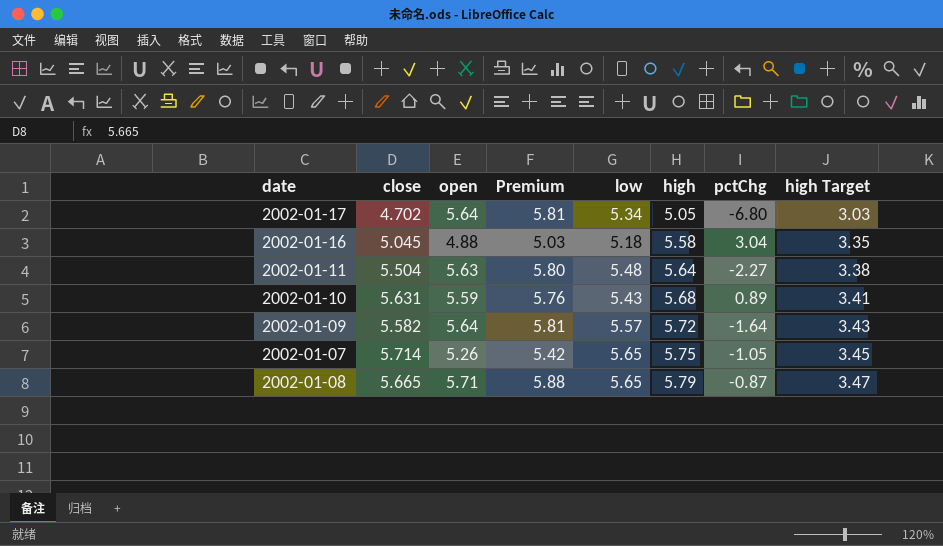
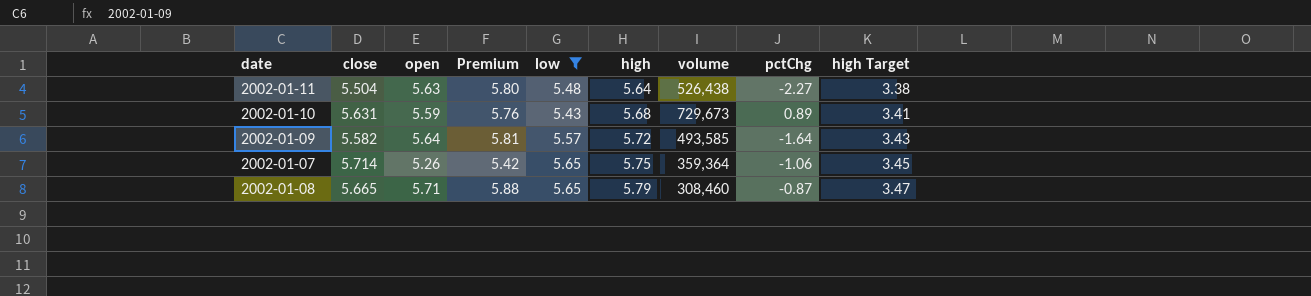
filter: none -> low >= 5.43
column volume | position: none -> 7
2002-01-07 | pctChg: -1.05 -> -1.06

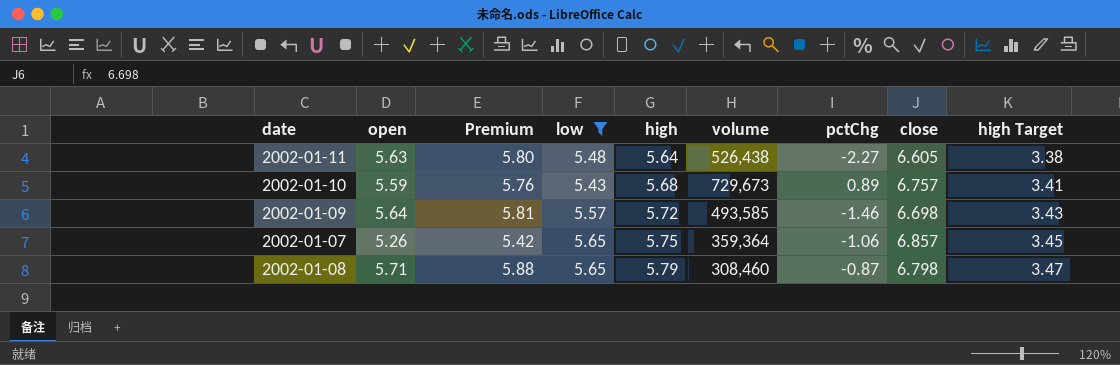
column close | position: 2 -> 8
2002-01-11 | close: 5.504 -> 6.605
2002-01-10 | close: 5.631 -> 6.757
2002-01-09 | pctChg: -1.64 -> -1.46
2002-01-09 | close: 5.582 -> 6.698
2002-01-07 | close: 5.714 -> 6.857
2002-01-08 | close: 5.665 -> 6.798

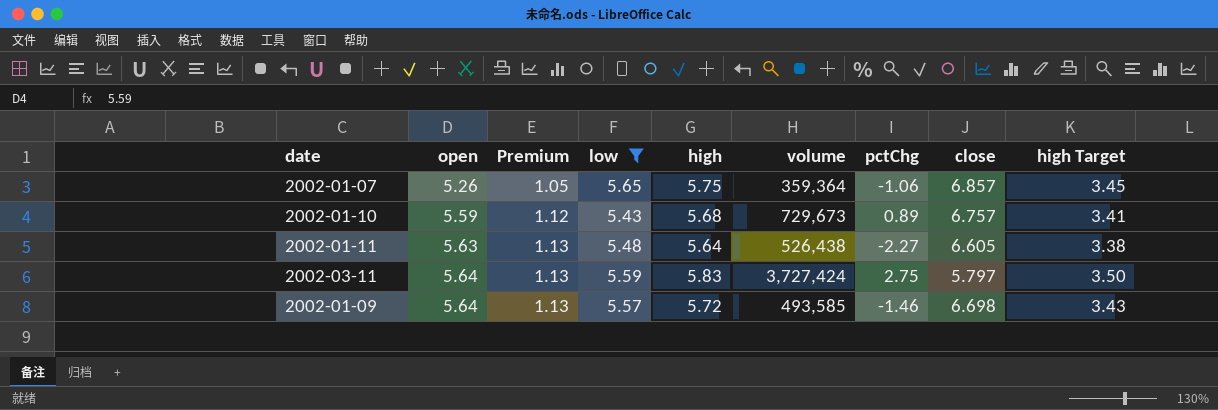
row order: high ascending -> open ascending
column Premium | formula: [open] * 1.03 -> [open] * 0.2
row 2002-01-08: 5.71 | 5.88 | 5.65 | 5.79 | 308,460 | -0.87 | 6.798 | 3.47 -> none
row 2002-03-11: none -> 5.64 | 1.13 | 5.59 | 5.83 | 3,727,424 | 2.75 | 5.797 | 3.50

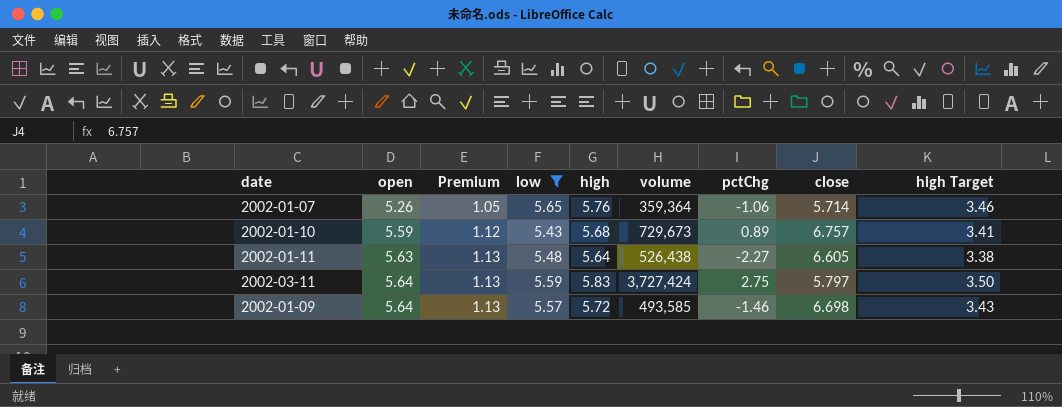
2002-01-07 | high: 5.75 -> 5.76
2002-01-07 | close: 6.857 -> 5.714
2002-01-07 | high Target: 3.45 -> 3.46

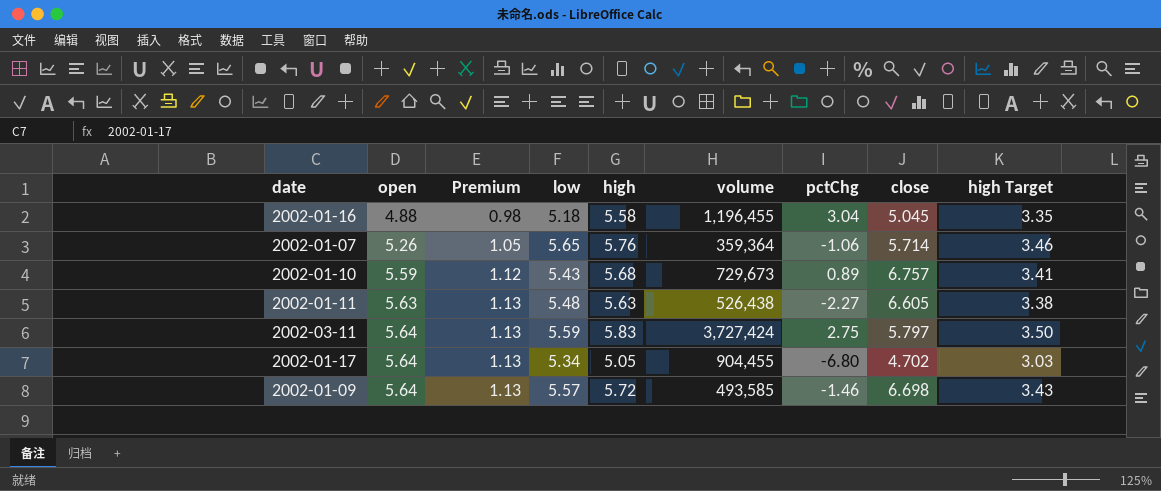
filter: low >= 5.43 -> none
2002-01-11 | high: 5.64 -> 5.63

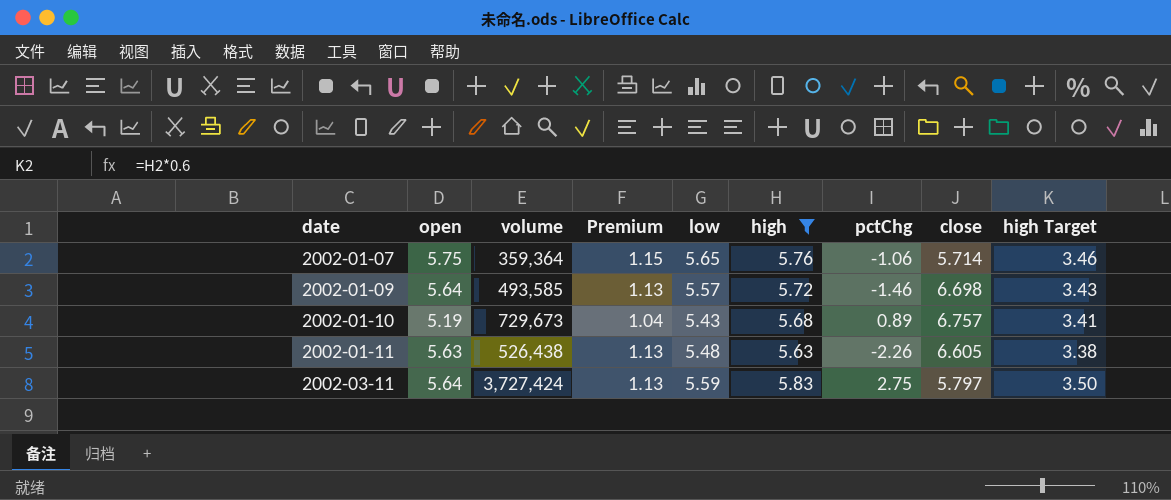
filter: none -> high >= 5.63
row order: open ascending -> date ascending
column volume | position: 6 -> 3
2002-01-07 | open: 5.26 -> 5.75
2002-01-07 | Premium: 1.05 -> 1.15
2002-01-10 | open: 5.59 -> 5.19
2002-01-10 | Premium: 1.12 -> 1.04
2002-01-11 | pctChg: -2.27 -> -2.26

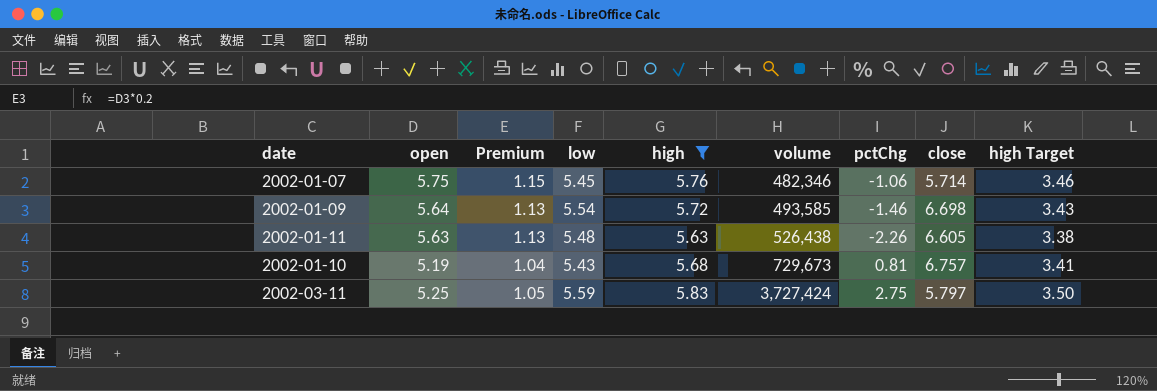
row order: date ascending -> volume ascending
column volume | position: 3 -> 6
2002-01-07 | low: 5.65 -> 5.45
2002-01-07 | volume: 359,364 -> 482,346
2002-01-09 | low: 5.57 -> 5.54
2002-01-10 | pctChg: 0.89 -> 0.81
2002-03-11 | open: 5.64 -> 5.25
2002-03-11 | Premium: 1.13 -> 1.05

